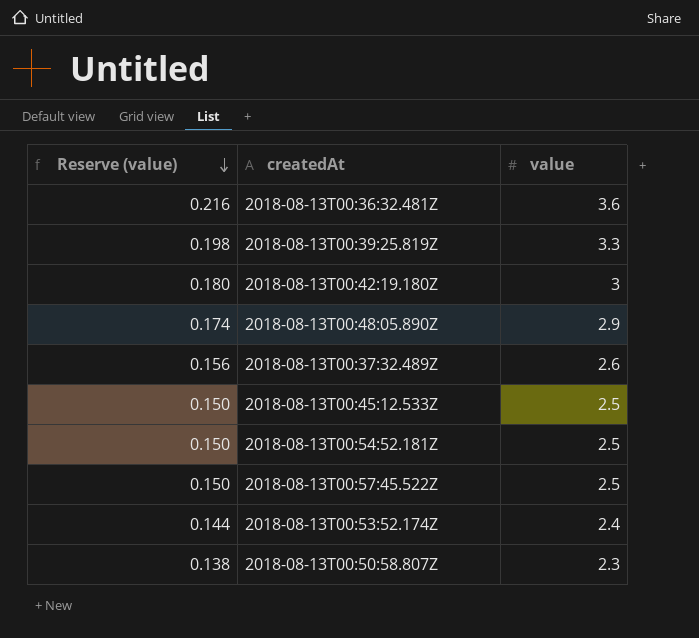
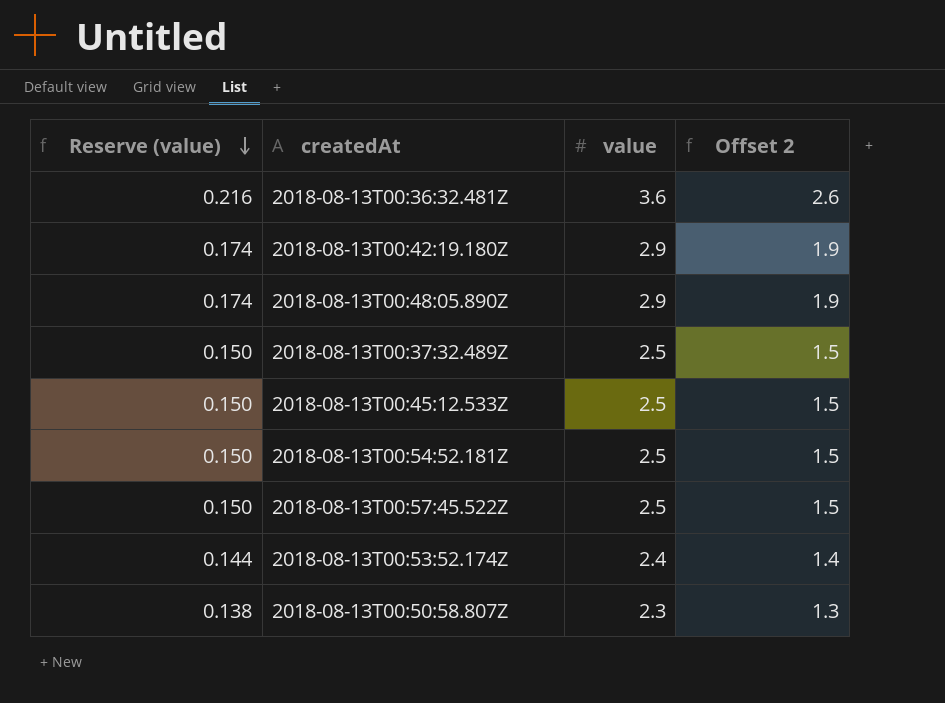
column Offset 2 | formula: none -> [value] - 1
row 2018-08-13T00:39:25.819Z: 0.198 | 3.3 -> none
2018-08-13T00:42:19.180Z | Reserve (value): 0.180 -> 0.174
2018-08-13T00:42:19.180Z | value: 3 -> 2.9
2018-08-13T00:37:32.489Z | Reserve (value): 0.156 -> 0.150
2018-08-13T00:37:32.489Z | value: 2.6 -> 2.5

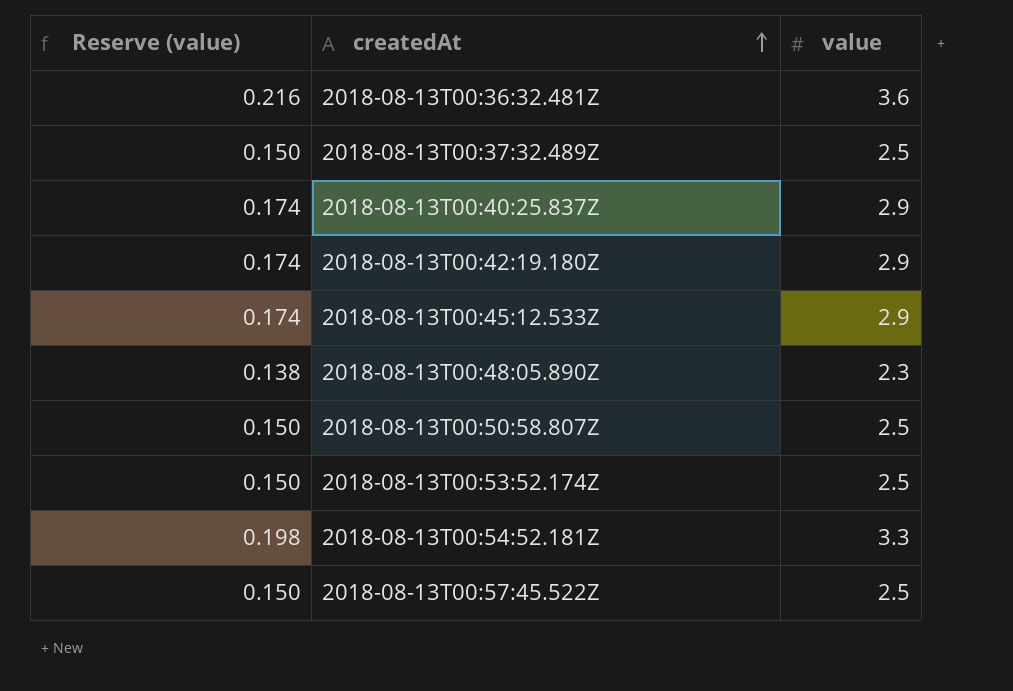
row order: Reserve (value) descending -> createdAt ascending
column Offset 2 | formula: [value] - 1 -> none
row 2018-08-13T00:40:25.837Z: none -> 0.174 | 2.9
2018-08-13T00:45:12.533Z | Reserve (value): 0.150 -> 0.174
2018-08-13T00:45:12.533Z | value: 2.5 -> 2.9
2018-08-13T00:48:05.890Z | Reserve (value): 0.174 -> 0.138
2018-08-13T00:48:05.890Z | value: 2.9 -> 2.3
2018-08-13T00:50:58.807Z | Reserve (value): 0.138 -> 0.150
2018-08-13T00:50:58.807Z | value: 2.3 -> 2.5
2018-08-13T00:53:52.174Z | Reserve (value): 0.144 -> 0.150
2018-08-13T00:53:52.174Z | value: 2.4 -> 2.5
2018-08-13T00:54:52.181Z | Reserve (value): 0.150 -> 0.198
2018-08-13T00:54:52.181Z | value: 2.5 -> 3.3

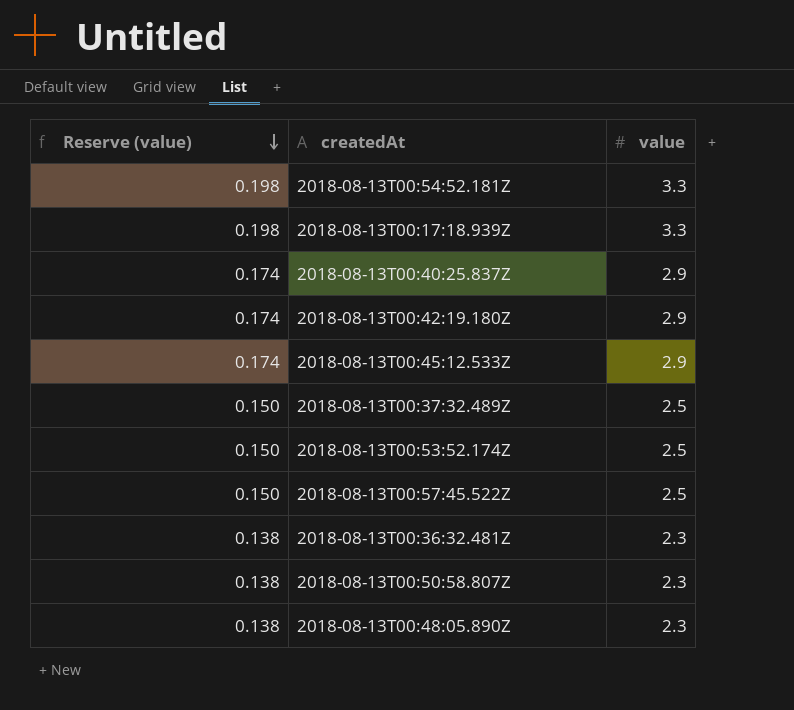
row order: createdAt ascending -> Reserve (value) descending
row 2018-08-13T00:17:18.939Z: none -> 0.198 | 3.3
2018-08-13T00:36:32.481Z | Reserve (value): 0.216 -> 0.138
2018-08-13T00:36:32.481Z | value: 3.6 -> 2.3
2018-08-13T00:50:58.807Z | Reserve (value): 0.150 -> 0.138
2018-08-13T00:50:58.807Z | value: 2.5 -> 2.3

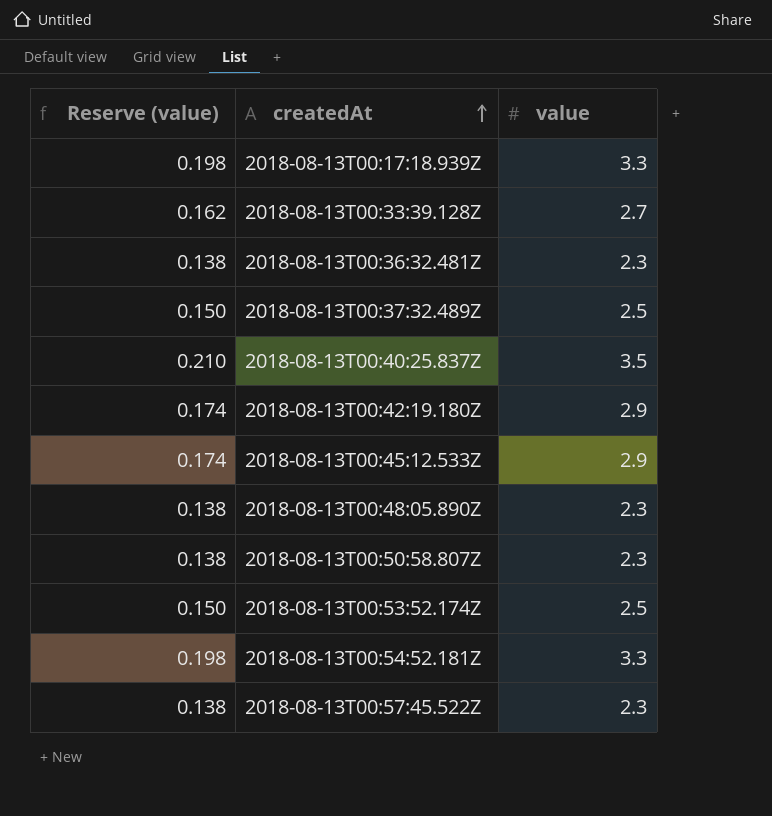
row order: Reserve (value) descending -> createdAt ascending
row 2018-08-13T00:33:39.128Z: none -> 0.162 | 2.7
2018-08-13T00:40:25.837Z | Reserve (value): 0.174 -> 0.210
2018-08-13T00:40:25.837Z | value: 2.9 -> 3.5
2018-08-13T00:57:45.522Z | Reserve (value): 0.150 -> 0.138
2018-08-13T00:57:45.522Z | value: 2.5 -> 2.3

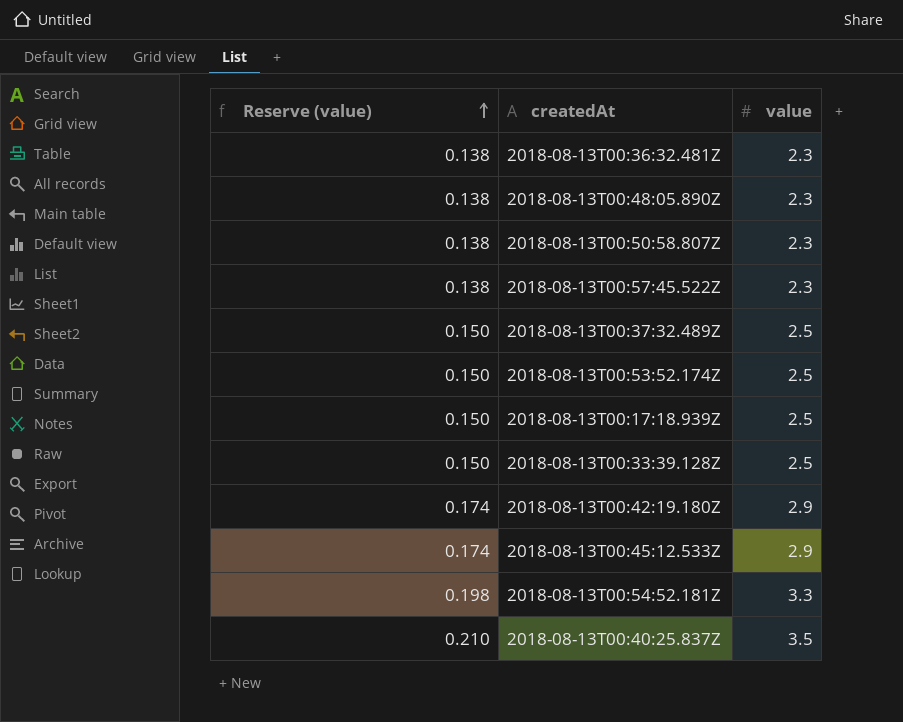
row order: createdAt ascending -> Reserve (value) ascending
2018-08-13T00:17:18.939Z | Reserve (value): 0.198 -> 0.150
2018-08-13T00:17:18.939Z | value: 3.3 -> 2.5
2018-08-13T00:33:39.128Z | Reserve (value): 0.162 -> 0.150
2018-08-13T00:33:39.128Z | value: 2.7 -> 2.5

